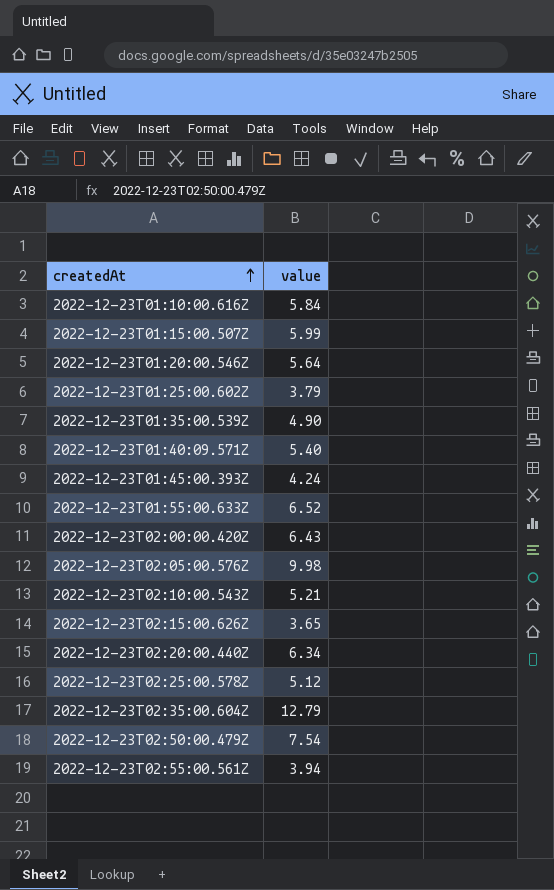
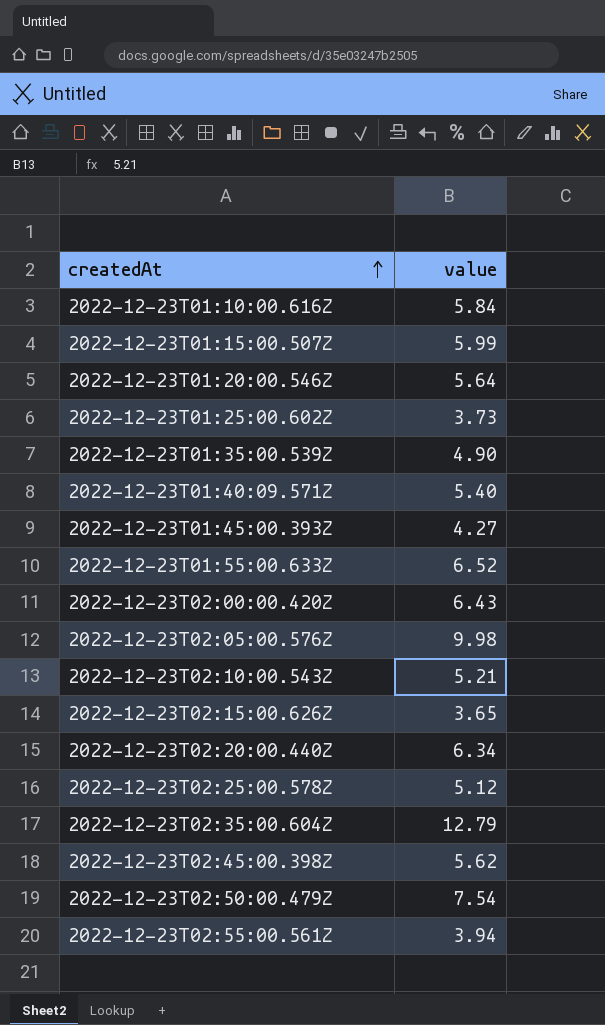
2022-12-23T01:25:00.602Z | value: 3.79 -> 3.73
2022-12-23T01:45:00.393Z | value: 4.24 -> 4.27
row 2022-12-23T02:45:00.398Z: none -> 5.62

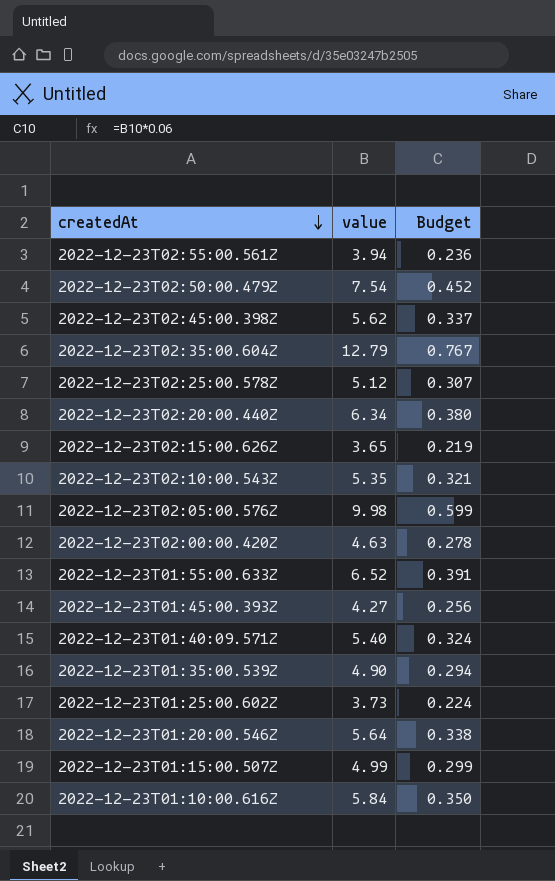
row order: createdAt ascending -> createdAt descending
column Budget | formula: none -> [value] * 0.06
2022-12-23T02:10:00.543Z | value: 5.21 -> 5.35
2022-12-23T02:00:00.420Z | value: 6.43 -> 4.63
2022-12-23T01:15:00.507Z | value: 5.99 -> 4.99

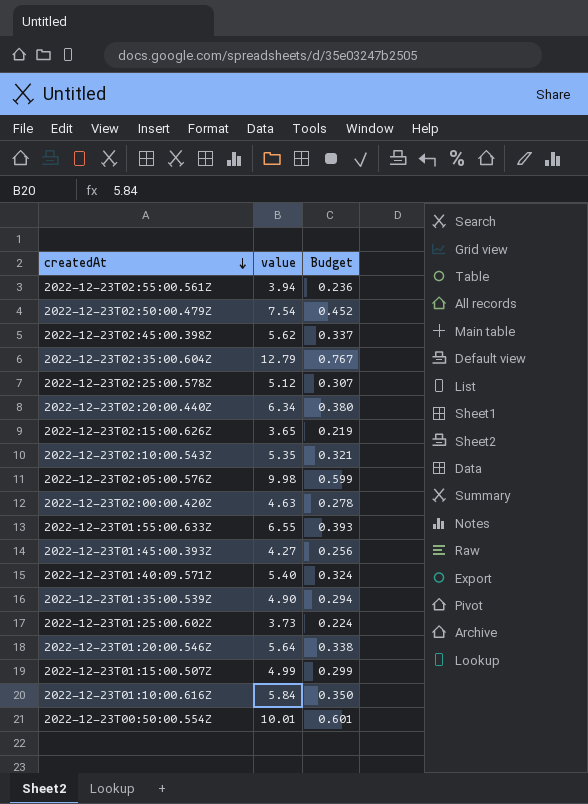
2022-12-23T01:55:00.633Z | value: 6.52 -> 6.55
2022-12-23T01:55:00.633Z | Budget: 0.391 -> 0.393
row 2022-12-23T00:50:00.554Z: none -> 10.01 | 0.601

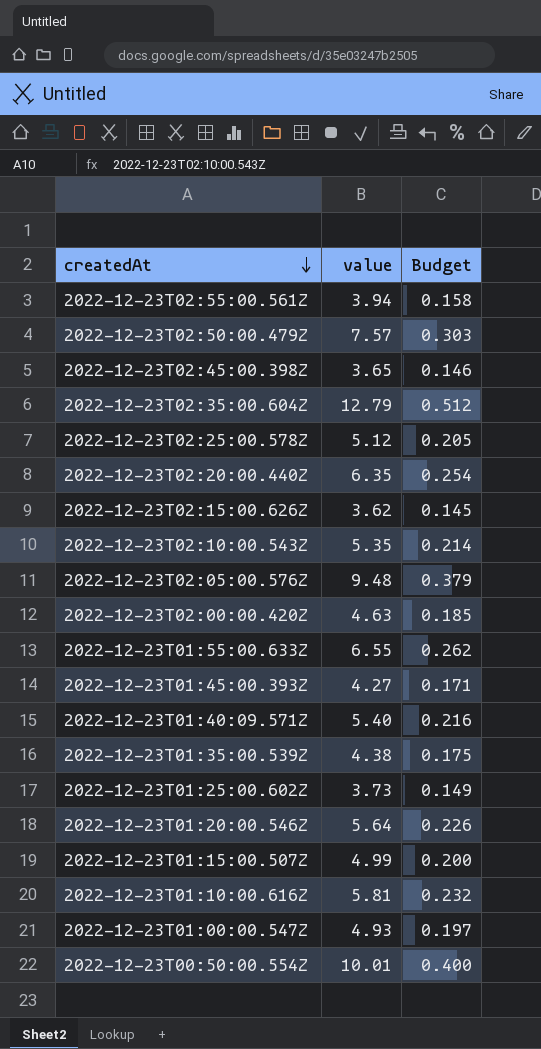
column Budget | formula: [value] * 0.06 -> [value] * 0.04
2022-12-23T02:50:00.479Z | value: 7.54 -> 7.57
2022-12-23T02:45:00.398Z | value: 5.62 -> 3.65
2022-12-23T02:20:00.440Z | value: 6.34 -> 6.35
2022-12-23T02:15:00.626Z | value: 3.65 -> 3.62
2022-12-23T02:05:00.576Z | value: 9.98 -> 9.48
2022-12-23T01:35:00.539Z | value: 4.90 -> 4.38
2022-12-23T01:10:00.616Z | value: 5.84 -> 5.81
row 2022-12-23T01:00:00.547Z: none -> 4.93 | 0.197

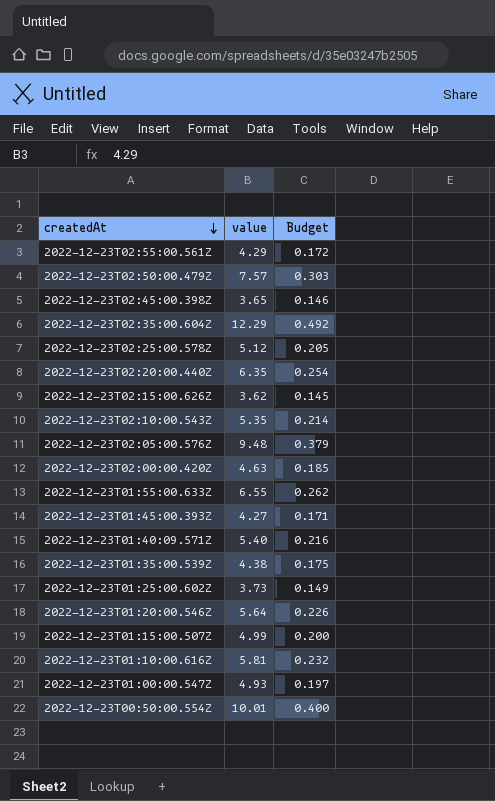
2022-12-23T02:55:00.561Z | value: 3.94 -> 4.29
2022-12-23T02:55:00.561Z | Budget: 0.158 -> 0.172
2022-12-23T02:35:00.604Z | value: 12.79 -> 12.29
2022-12-23T02:35:00.604Z | Budget: 0.512 -> 0.492

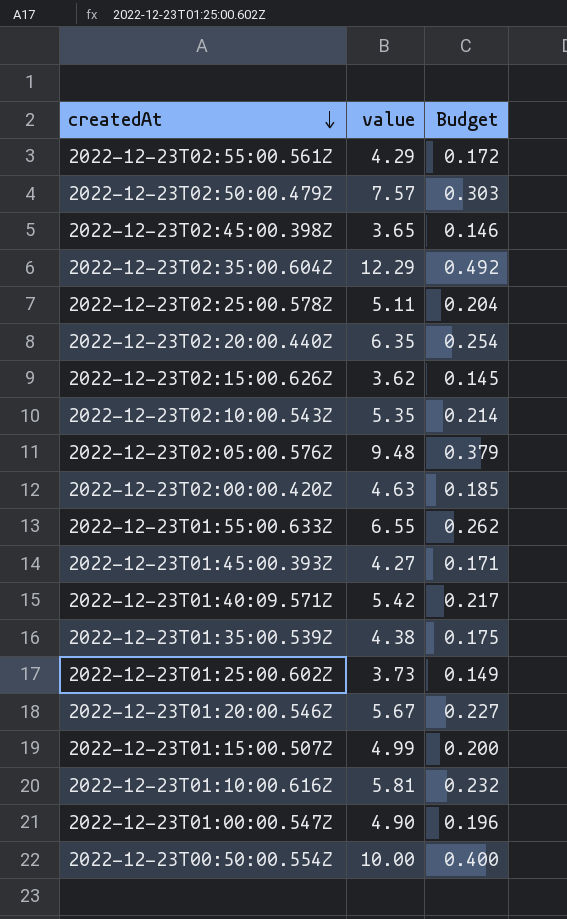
2022-12-23T02:25:00.578Z | value: 5.12 -> 5.11
2022-12-23T02:25:00.578Z | Budget: 0.205 -> 0.204
2022-12-23T01:40:09.571Z | value: 5.40 -> 5.42
2022-12-23T01:40:09.571Z | Budget: 0.216 -> 0.217
2022-12-23T01:20:00.546Z | value: 5.64 -> 5.67
2022-12-23T01:20:00.546Z | Budget: 0.226 -> 0.227
2022-12-23T01:00:00.547Z | value: 4.93 -> 4.90
2022-12-23T01:00:00.547Z | Budget: 0.197 -> 0.196
2022-12-23T00:50:00.554Z | value: 10.01 -> 10.00

